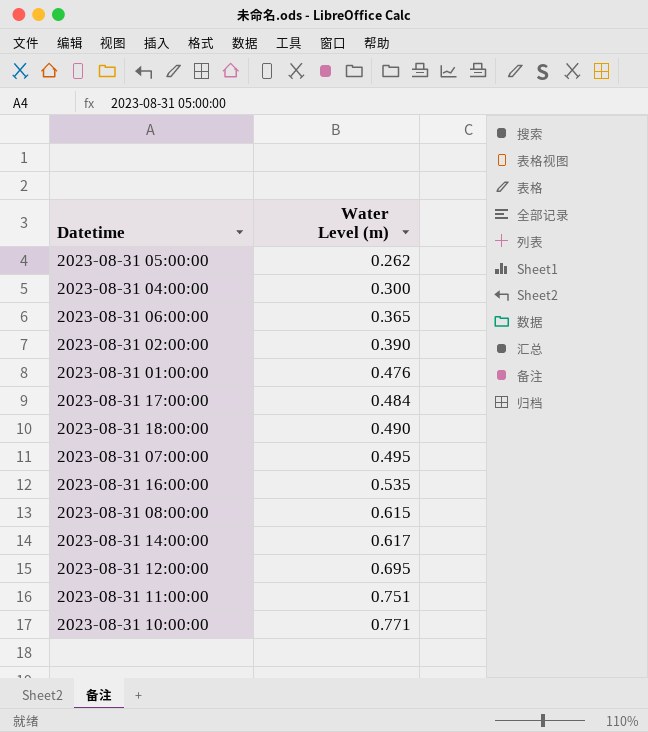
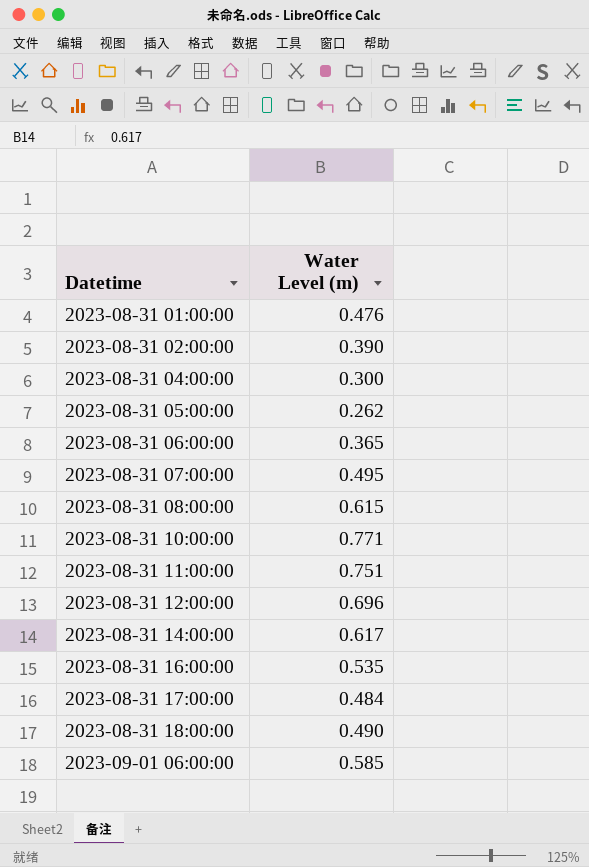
row order: Water Level (m) ascending -> Datetime ascending
2023-08-31 12:00:00 | Water Level (m): 0.695 -> 0.696
row 2023-09-01 06:00:00: none -> 0.585

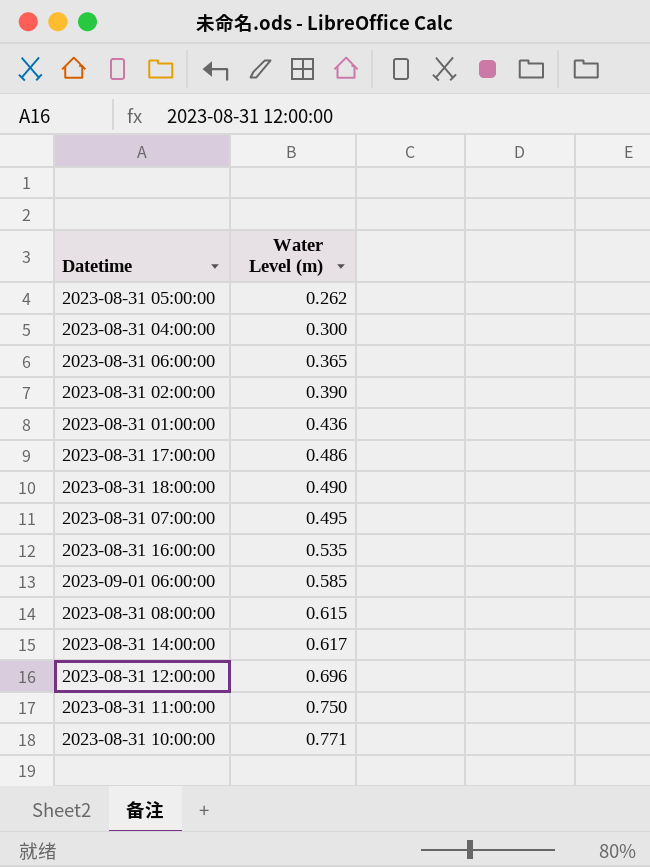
row order: Datetime ascending -> Water Level (m) ascending
2023-08-31 01:00:00 | Water Level (m): 0.476 -> 0.436
2023-08-31 17:00:00 | Water Level (m): 0.484 -> 0.486
2023-08-31 11:00:00 | Water Level (m): 0.751 -> 0.750

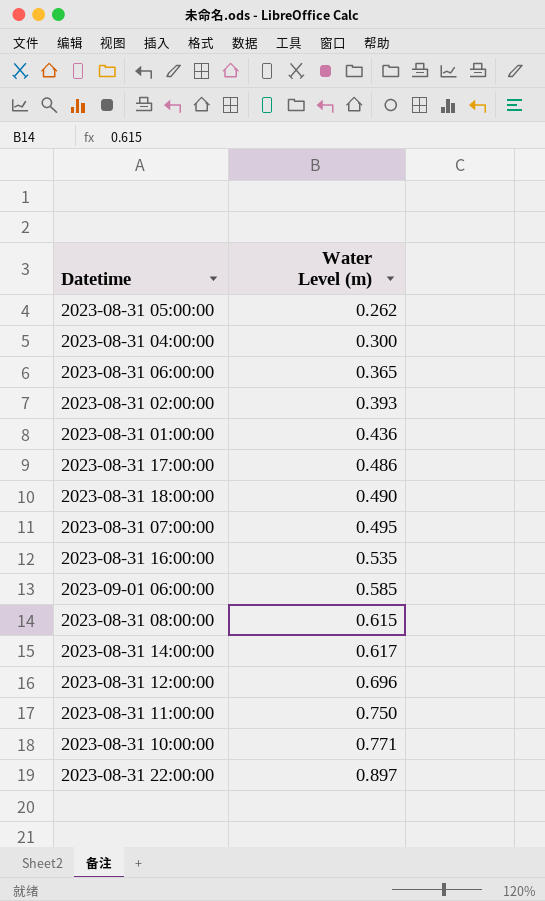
2023-08-31 02:00:00 | Water Level (m): 0.390 -> 0.393
row 2023-08-31 22:00:00: none -> 0.897

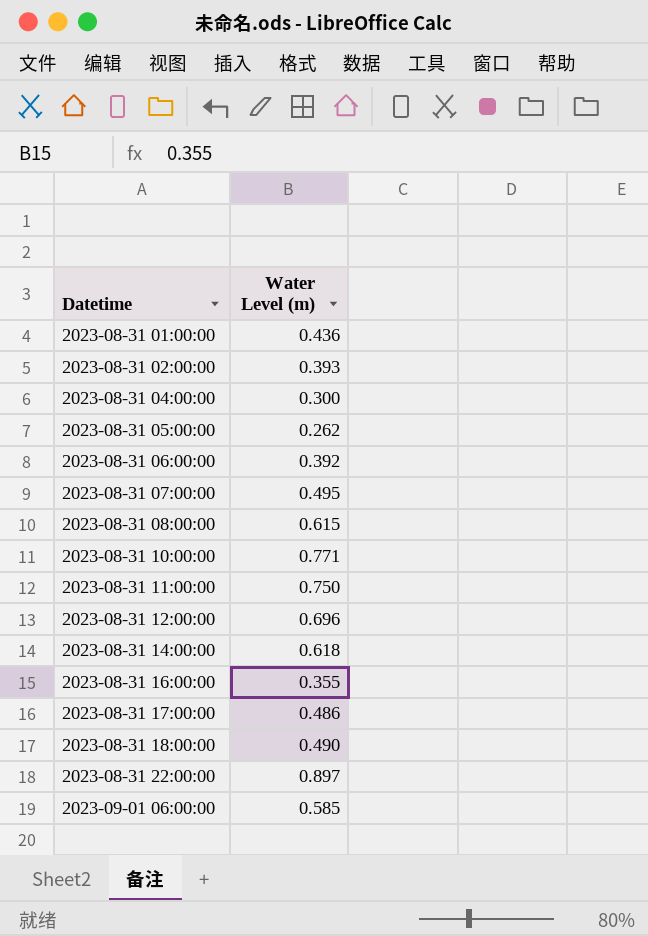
row order: Water Level (m) ascending -> Datetime ascending
2023-08-31 06:00:00 | Water Level (m): 0.365 -> 0.392
2023-08-31 14:00:00 | Water Level (m): 0.617 -> 0.618
2023-08-31 16:00:00 | Water Level (m): 0.535 -> 0.355

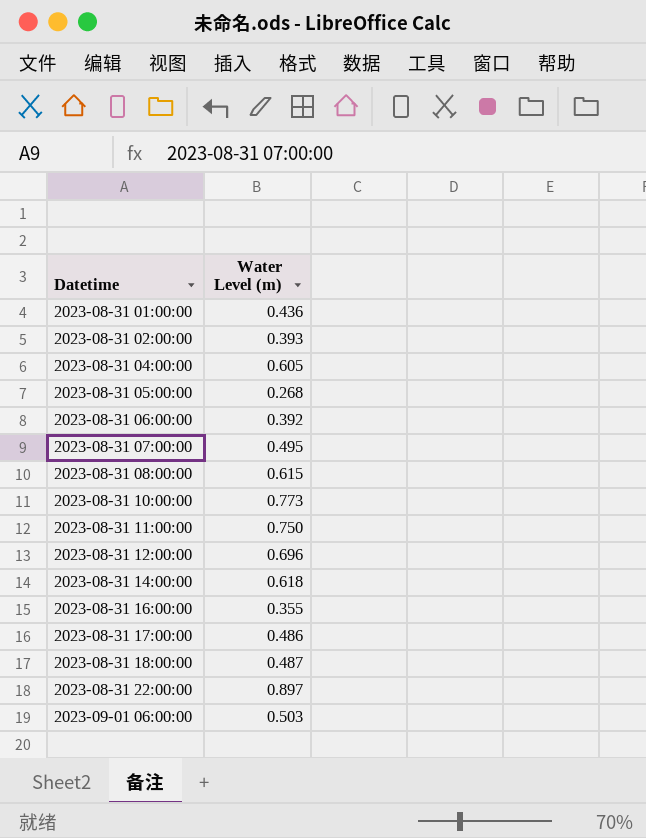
2023-08-31 04:00:00 | Water Level (m): 0.300 -> 0.605
2023-08-31 05:00:00 | Water Level (m): 0.262 -> 0.268
2023-08-31 10:00:00 | Water Level (m): 0.771 -> 0.773
2023-08-31 18:00:00 | Water Level (m): 0.490 -> 0.487
2023-09-01 06:00:00 | Water Level (m): 0.585 -> 0.503

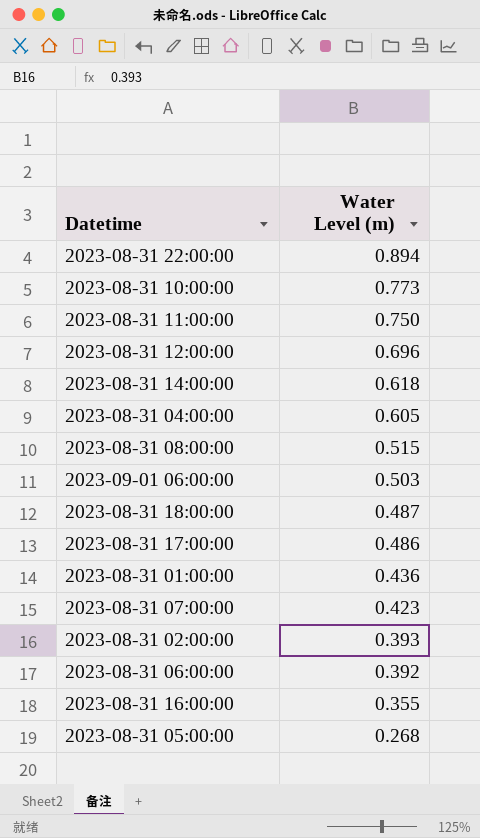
row order: Datetime ascending -> Water Level (m) descending
2023-08-31 22:00:00 | Water Level (m): 0.897 -> 0.894
2023-08-31 08:00:00 | Water Level (m): 0.615 -> 0.515
2023-08-31 07:00:00 | Water Level (m): 0.495 -> 0.423

